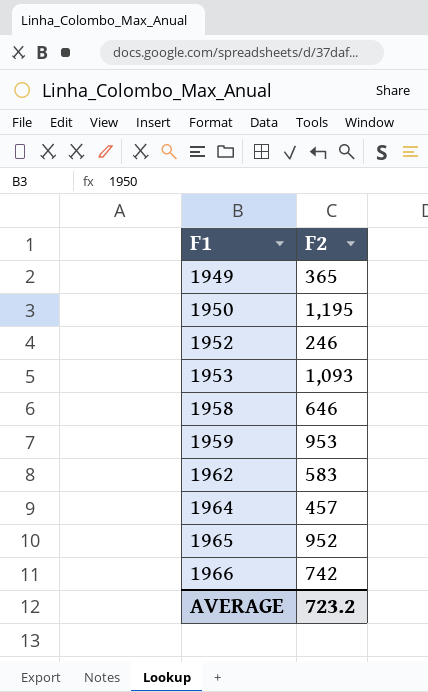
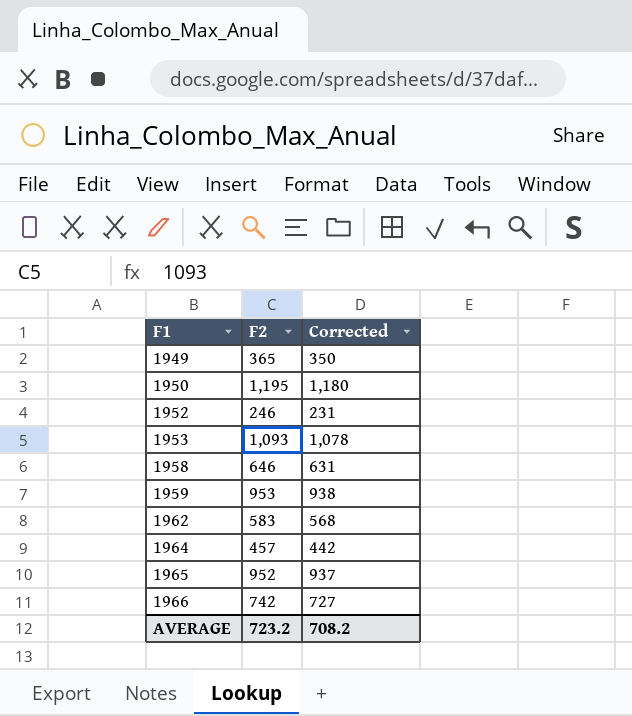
column Corrected | formula: none -> [F2] - 15

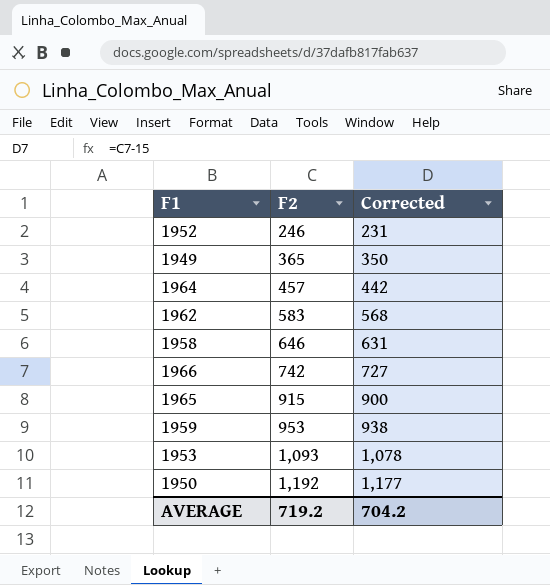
row order: F1 ascending -> F2 ascending
1965 | F2: 952 -> 915
1965 | Corrected: 937 -> 900
1950 | F2: 1,195 -> 1,192
1950 | Corrected: 1,180 -> 1,177
AVERAGE | F2: 723.2 -> 719.2
AVERAGE | Corrected: 708.2 -> 704.2

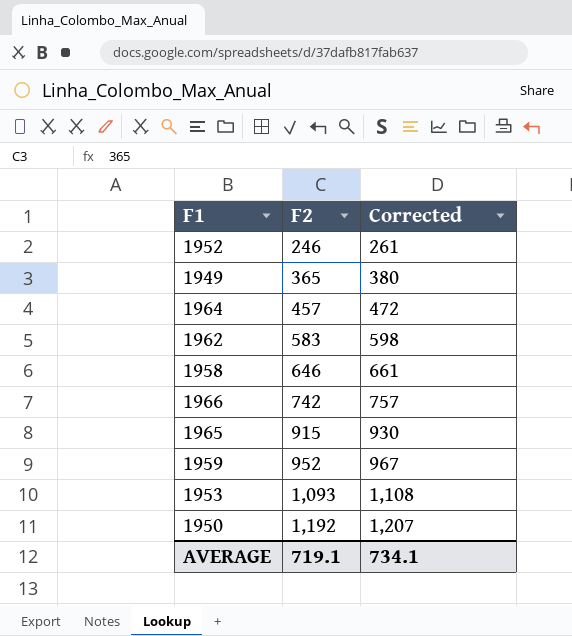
column Corrected | formula: [F2] - 15 -> [F2] + 15
1959 | F2: 953 -> 952
AVERAGE | F2: 719.2 -> 719.1
AVERAGE | Corrected: 704.2 -> 734.1

